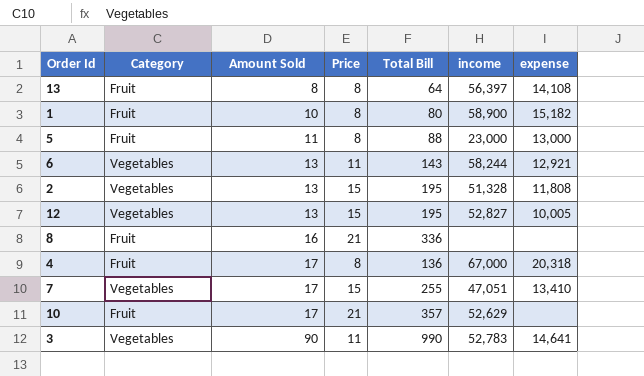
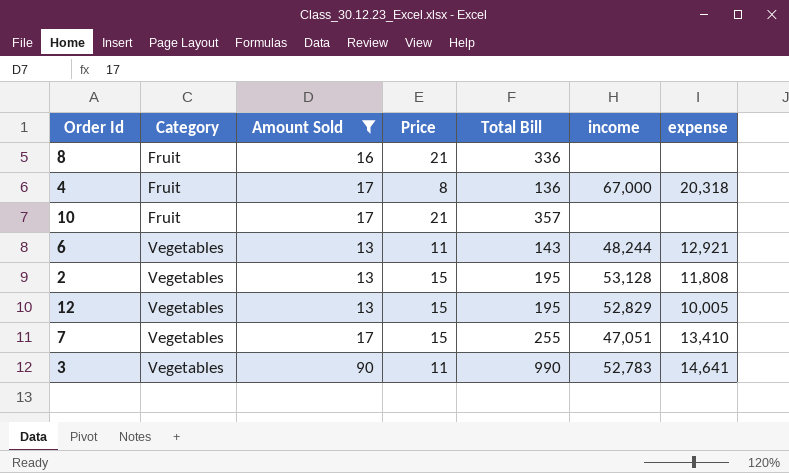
filter: none -> Amount Sold >= 13
row order: Amount Sold ascending -> Category ascending
10 | income: 52,629 -> none
6 | income: 58,244 -> 48,244
2 | income: 51,328 -> 53,128
12 | income: 52,827 -> 52,829

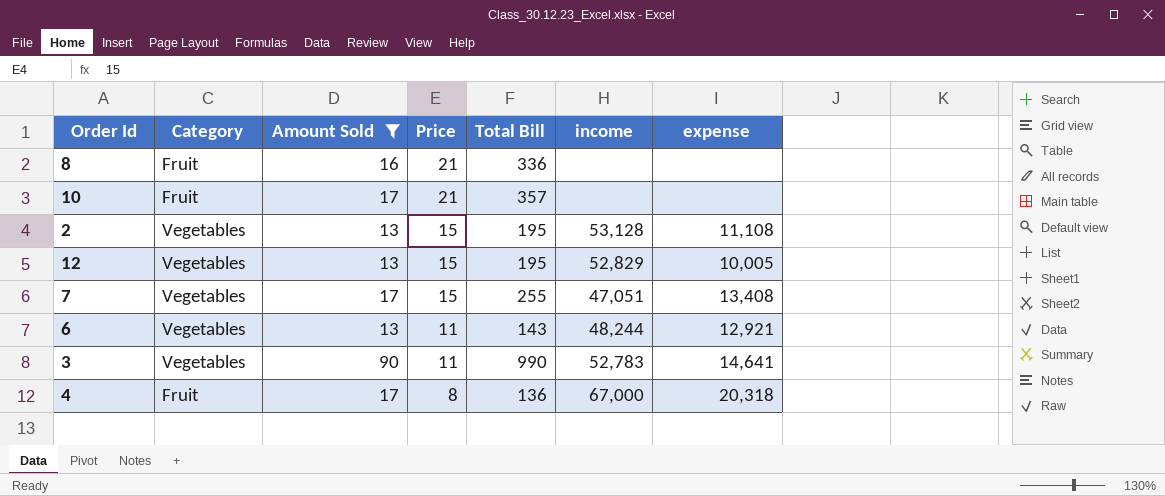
row order: Category ascending -> Price descending
2 | expense: 11,808 -> 11,108
7 | expense: 13,410 -> 13,408

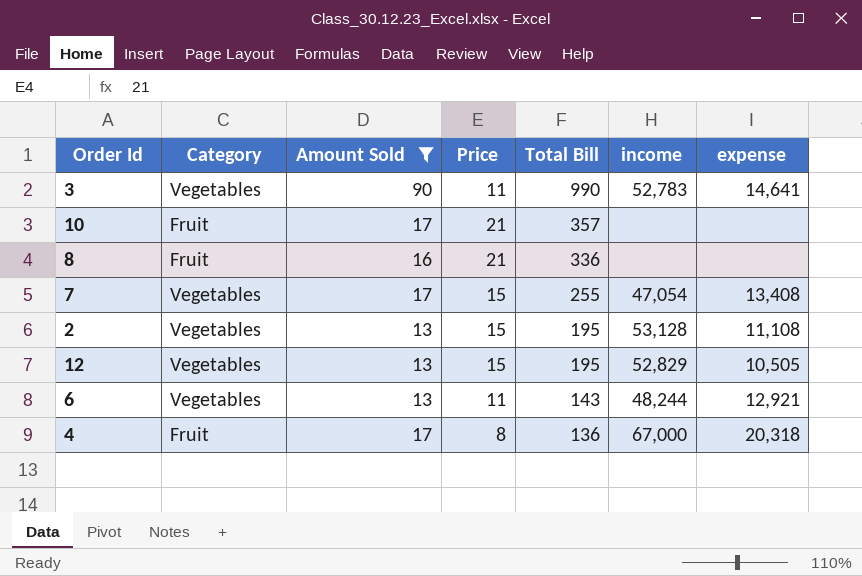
row order: Price descending -> Total Bill descending
7 | income: 47,051 -> 47,054
12 | expense: 10,005 -> 10,505

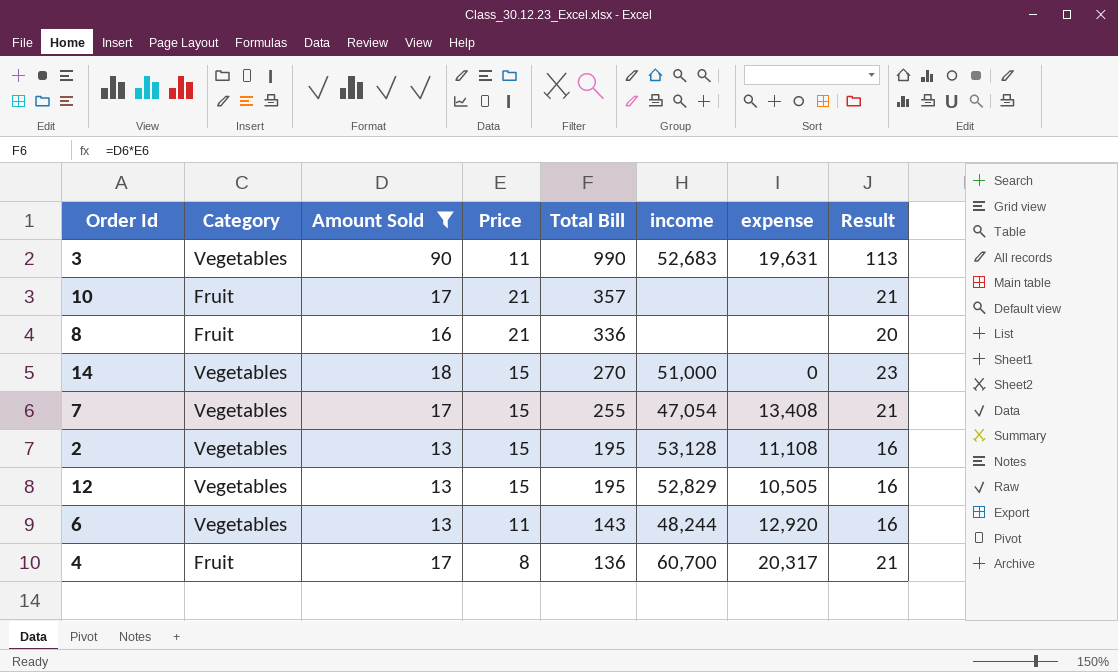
column Result | formula: none -> [Amount Sold] * 1.25
3 | income: 52,783 -> 52,683
3 | expense: 14,641 -> 19,631
row 14: none -> Vegetables | 18 | 15 | 270 | 51,000 | 0 | 23
6 | expense: 12,921 -> 12,920
4 | income: 67,000 -> 60,700
4 | expense: 20,318 -> 20,317

